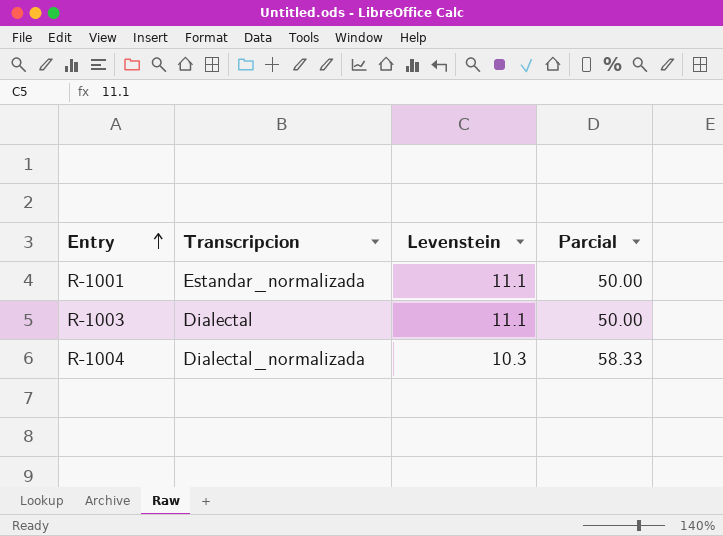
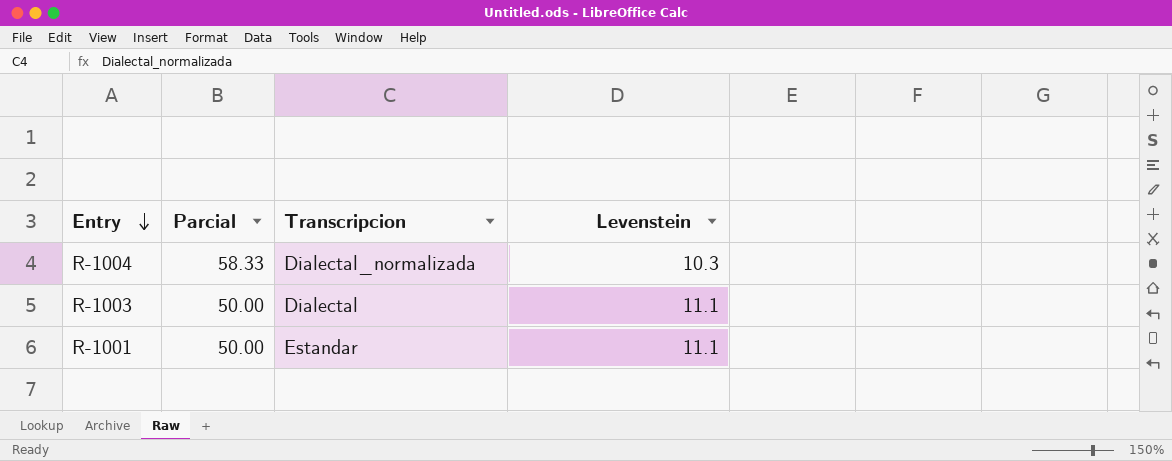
row order: Entry ascending -> Entry descending
column Parcial | position: 4 -> 2
R-1001 | Transcripcion: Estandar_normalizada -> Estandar

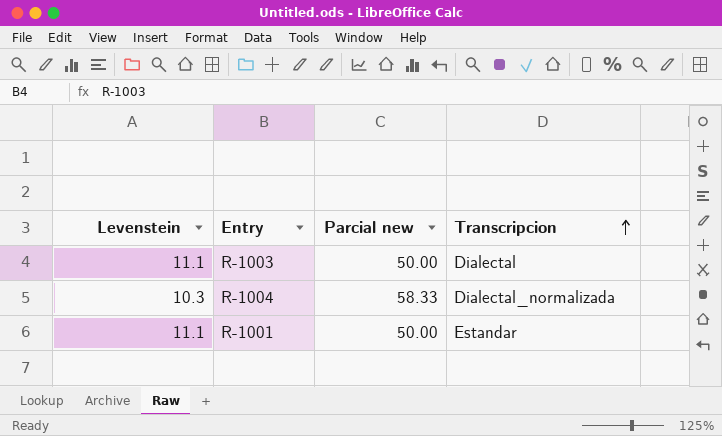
row order: Entry descending -> Transcripcion ascending
column Levenstein | position: 4 -> 1
column name: Parcial -> Parcial new

